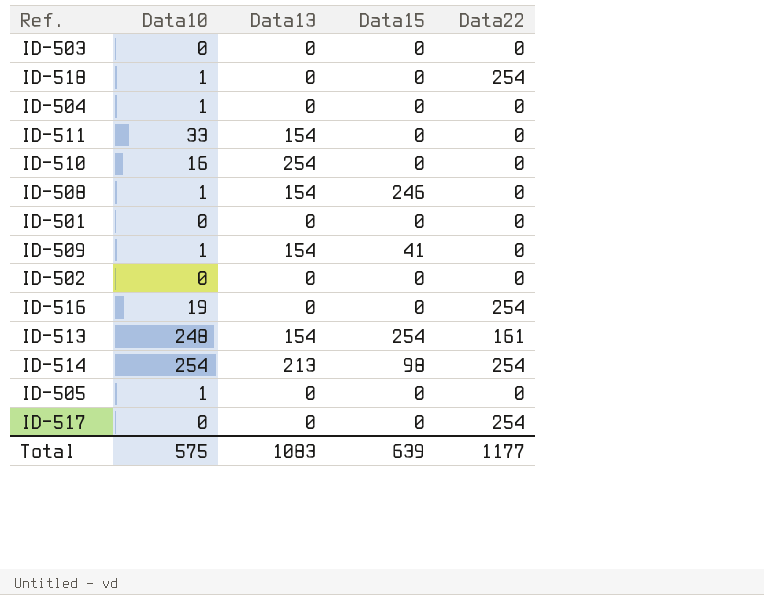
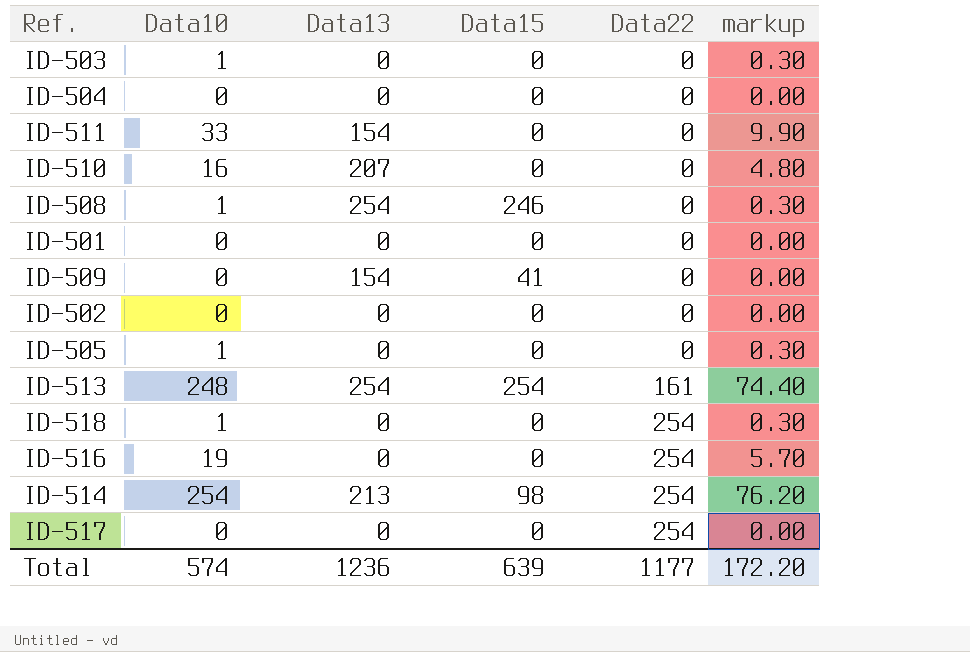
row order: none -> Data22 ascending
column markup | formula: none -> [Data10] * 0.3
ID-503 | Data10: 0 -> 1
ID-504 | Data10: 1 -> 0
ID-510 | Data13: 254 -> 207
ID-508 | Data13: 154 -> 254
ID-509 | Data10: 1 -> 0
ID-513 | Data13: 154 -> 254
Total | Data10: 575 -> 574
Total | Data13: 1083 -> 1236

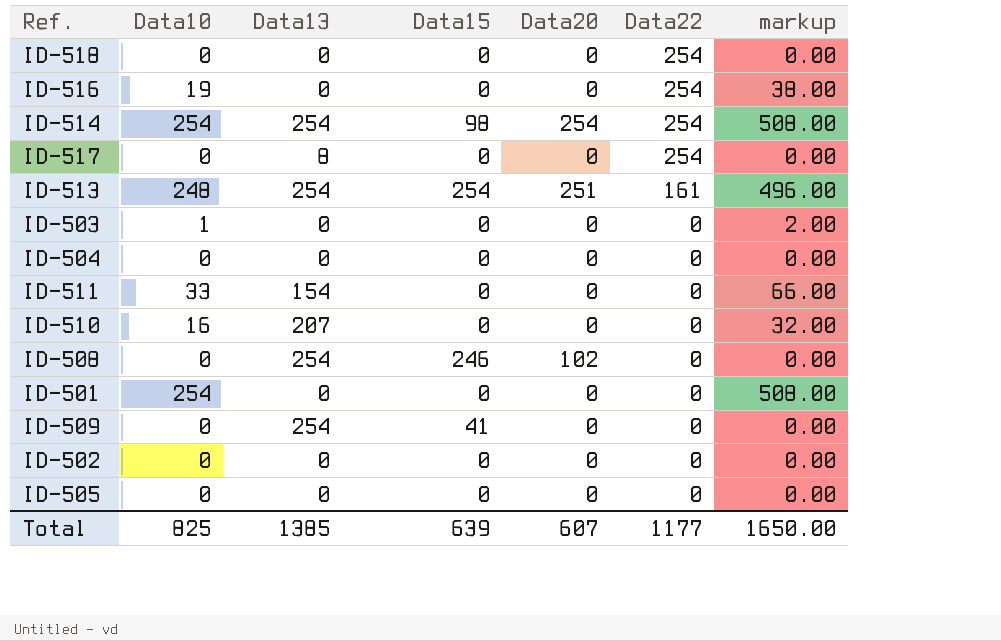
row order: Data22 ascending -> Data22 descending
column Data20 | position: none -> 5
column markup | formula: [Data10] * 0.3 -> [Data10] * 2
ID-518 | Data10: 1 -> 0
ID-514 | Data13: 213 -> 254
ID-517 | Data13: 0 -> 8
ID-508 | Data10: 1 -> 0
ID-501 | Data10: 0 -> 254
ID-509 | Data13: 154 -> 254
ID-505 | Data10: 1 -> 0
Total | Data10: 574 -> 825
Total | Data13: 1236 -> 1385
Total | markup: 172.20 -> 1650.00

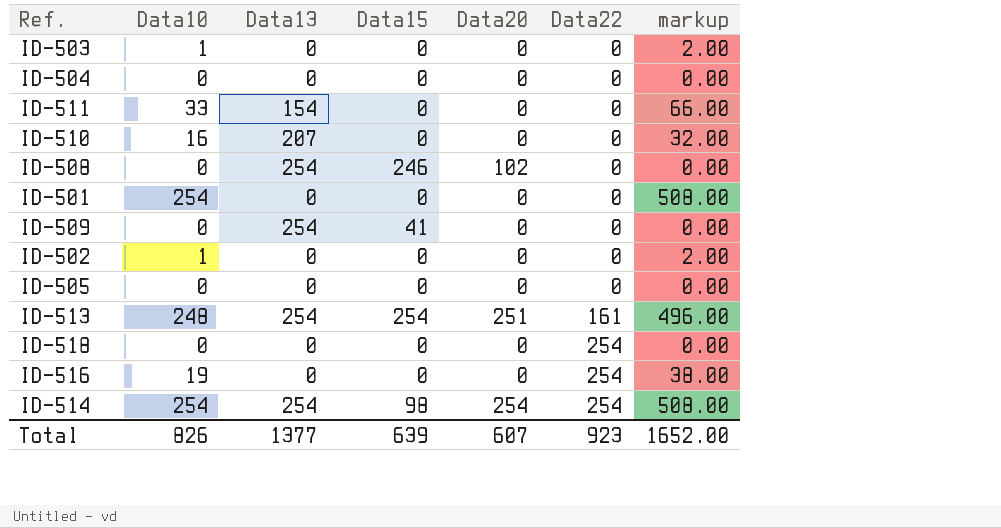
row order: Data22 descending -> Data22 ascending
row ID-517: 0 | 8 | 0 | 0 | 254 | 0.00 -> none
ID-502 | Data10: 0 -> 1
ID-502 | markup: 0.00 -> 2.00
Total | Data10: 825 -> 826
Total | Data13: 1385 -> 1377
Total | Data22: 1177 -> 923
Total | markup: 1650.00 -> 1652.00

